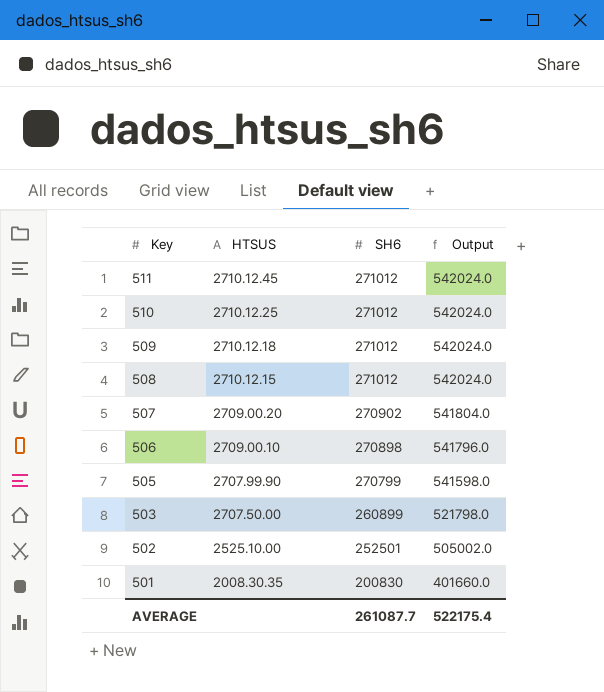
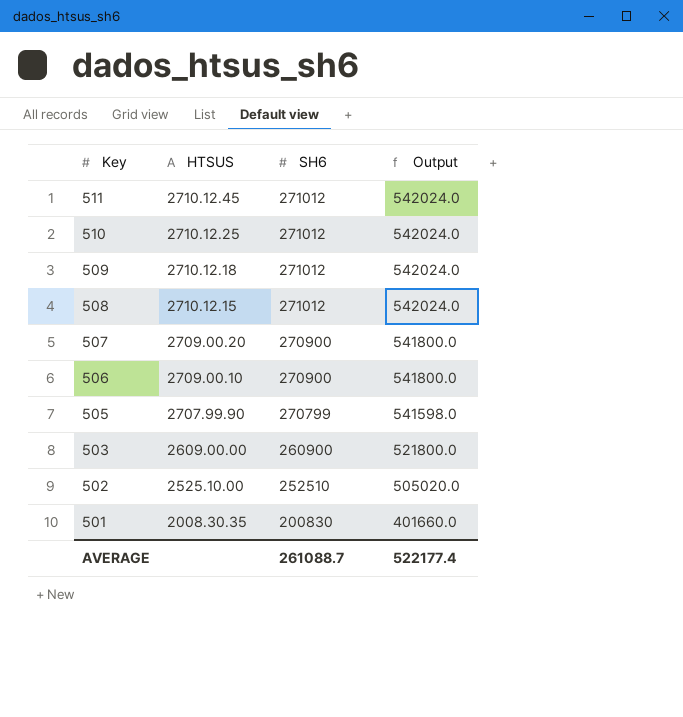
507 | SH6: 270902 -> 270900
507 | Output: 541804.0 -> 541800.0
506 | SH6: 270898 -> 270900
506 | Output: 541796.0 -> 541800.0
503 | HTSUS: 2707.50.00 -> 2609.00.00
503 | SH6: 260899 -> 260900
503 | Output: 521798.0 -> 521800.0
502 | SH6: 252501 -> 252510
502 | Output: 505002.0 -> 505020.0
AVERAGE | SH6: 261087.7 -> 261088.7
AVERAGE | Output: 522175.4 -> 522177.4

